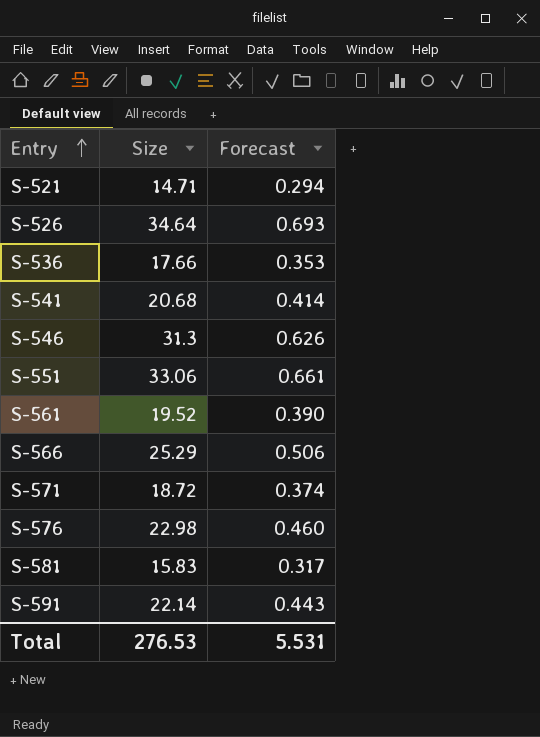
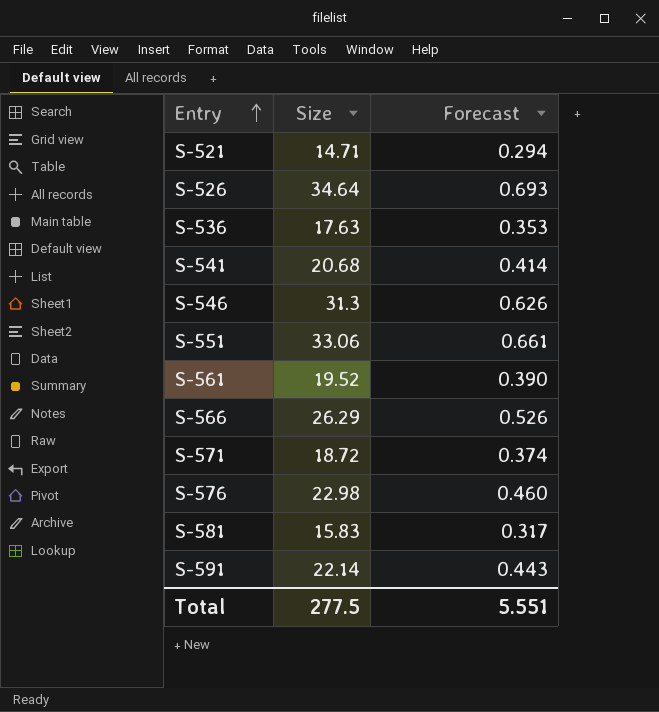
S-536 | Size: 17.66 -> 17.63
S-566 | Size: 25.29 -> 26.29
S-566 | Forecast: 0.506 -> 0.526
Total | Size: 276.53 -> 277.5
Total | Forecast: 5.531 -> 5.551

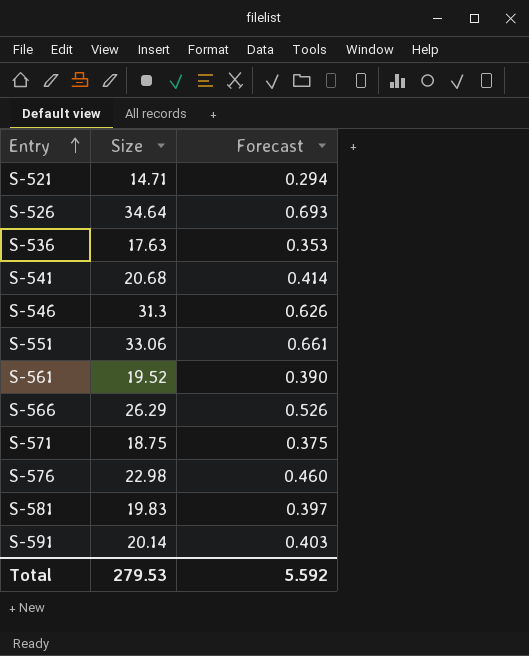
S-571 | Size: 18.72 -> 18.75
S-571 | Forecast: 0.374 -> 0.375
S-581 | Size: 15.83 -> 19.83
S-581 | Forecast: 0.317 -> 0.397
S-591 | Size: 22.14 -> 20.14
S-591 | Forecast: 0.443 -> 0.403
Total | Size: 277.5 -> 279.53
Total | Forecast: 5.551 -> 5.592

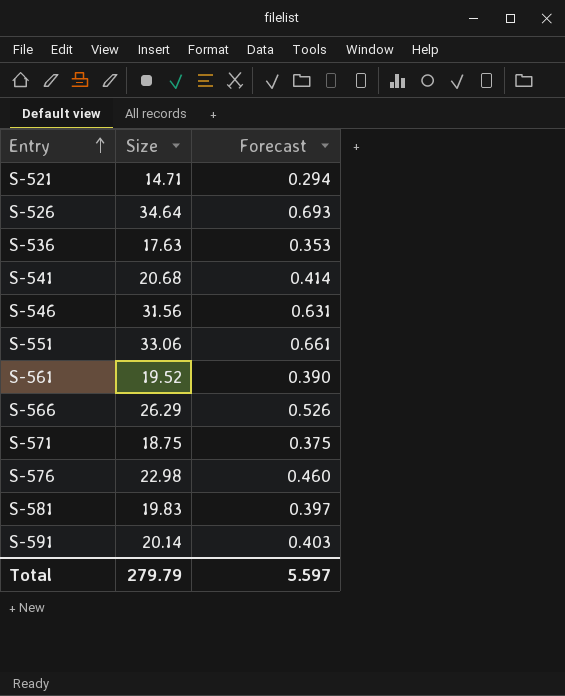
S-546 | Size: 31.3 -> 31.56
S-546 | Forecast: 0.626 -> 0.631
Total | Size: 279.53 -> 279.79
Total | Forecast: 5.592 -> 5.597

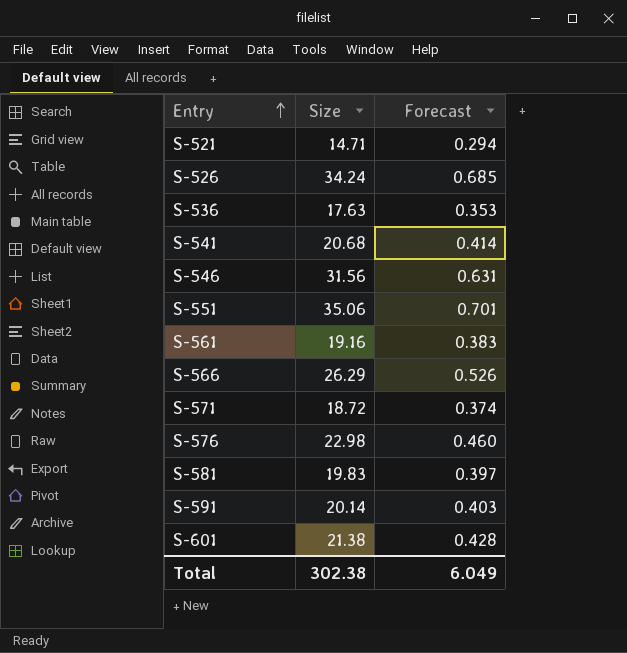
S-526 | Size: 34.64 -> 34.24
S-526 | Forecast: 0.693 -> 0.685
S-551 | Size: 33.06 -> 35.06
S-551 | Forecast: 0.661 -> 0.701
S-561 | Size: 19.52 -> 19.16
S-561 | Forecast: 0.390 -> 0.383
S-571 | Size: 18.75 -> 18.72
S-571 | Forecast: 0.375 -> 0.374
row S-601: none -> 21.38 | 0.428
Total | Size: 279.79 -> 302.38
Total | Forecast: 5.597 -> 6.049

